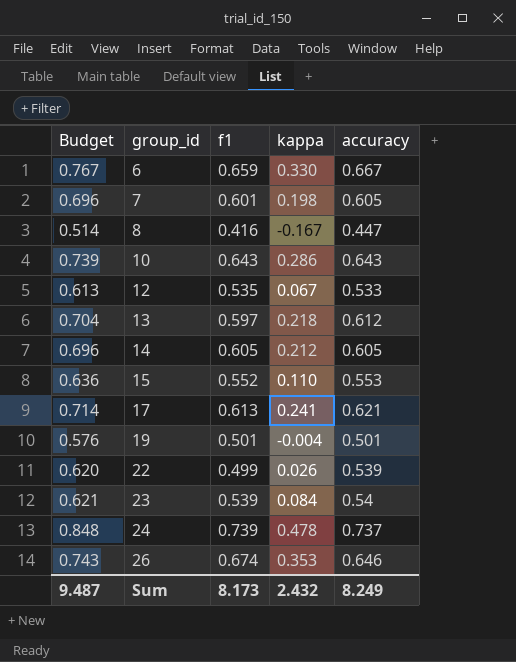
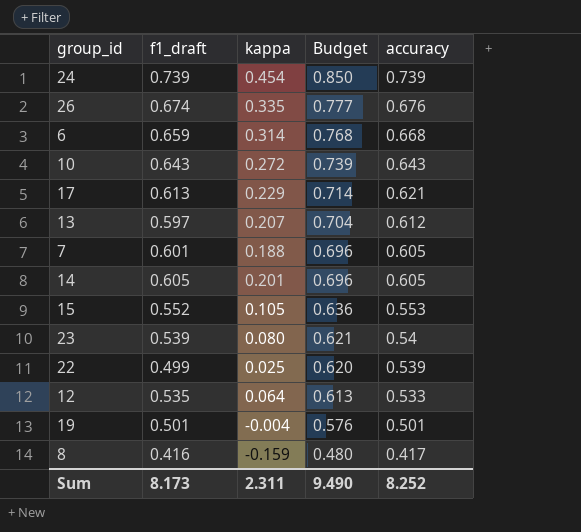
row order: group_id ascending -> Budget descending
column name: f1 -> f1_draft
column Budget | position: 1 -> 4
24 | kappa: 0.478 -> 0.454
24 | Budget: 0.848 -> 0.850
24 | accuracy: 0.737 -> 0.739
26 | kappa: 0.353 -> 0.335
26 | Budget: 0.743 -> 0.777
26 | accuracy: 0.646 -> 0.676
6 | kappa: 0.330 -> 0.314
6 | Budget: 0.767 -> 0.768
6 | accuracy: 0.667 -> 0.668
10 | kappa: 0.286 -> 0.272
17 | kappa: 0.241 -> 0.229
13 | kappa: 0.218 -> 0.207
7 | kappa: 0.198 -> 0.188
14 | kappa: 0.212 -> 0.201
15 | kappa: 0.110 -> 0.105
23 | kappa: 0.084 -> 0.080
22 | kappa: 0.026 -> 0.025
12 | kappa: 0.067 -> 0.064
8 | kappa: -0.167 -> -0.159
8 | Budget: 0.514 -> 0.480
8 | accuracy: 0.447 -> 0.417
Sum | kappa: 2.432 -> 2.311
Sum | Budget: 9.487 -> 9.490
Sum | accuracy: 8.249 -> 8.252

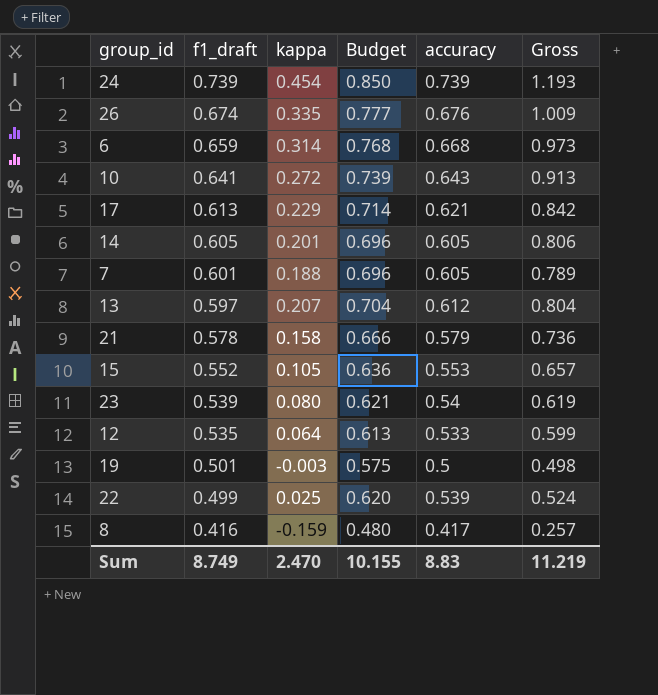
row order: Budget descending -> f1_draft descending
column Gross | formula: none -> [f1_draft] + [kappa]
10 | f1_draft: 0.643 -> 0.641
row 21: none -> 0.578 | 0.158 | 0.666 | 0.579 | 0.736
19 | kappa: -0.004 -> -0.003
19 | Budget: 0.576 -> 0.575
19 | accuracy: 0.501 -> 0.5
Sum | f1_draft: 8.173 -> 8.749
Sum | kappa: 2.311 -> 2.470
Sum | Budget: 9.490 -> 10.155
Sum | accuracy: 8.252 -> 8.83

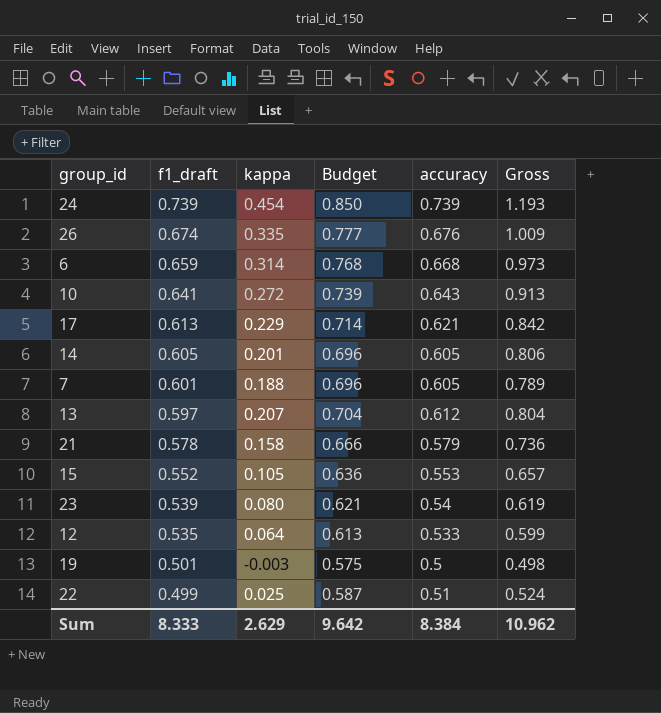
row 8: 0.416 | -0.159 | 0.480 | 0.417 | 0.257 -> none
22 | Budget: 0.620 -> 0.587
22 | accuracy: 0.539 -> 0.51
Sum | f1_draft: 8.749 -> 8.333
Sum | kappa: 2.470 -> 2.629
Sum | Budget: 10.155 -> 9.642
Sum | accuracy: 8.83 -> 8.384
Sum | Gross: 11.219 -> 10.962

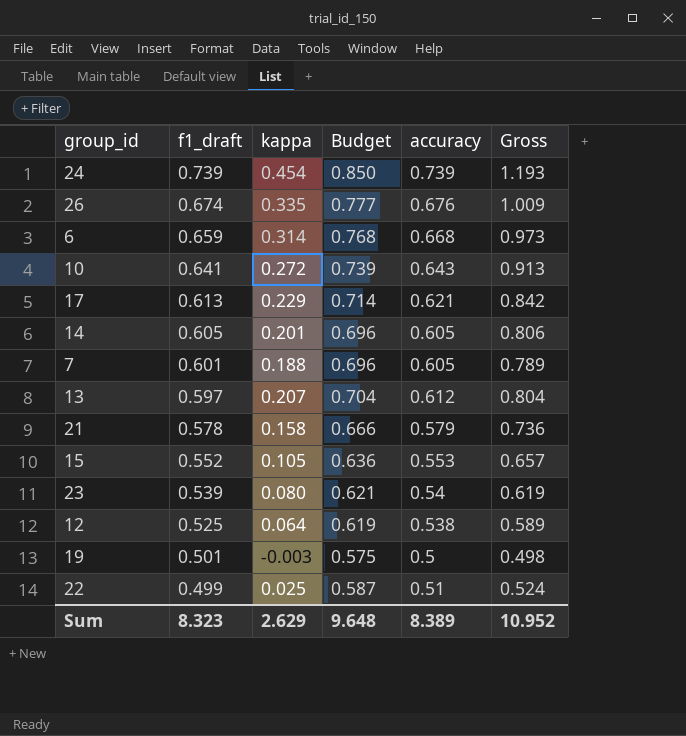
12 | f1_draft: 0.535 -> 0.525
12 | Budget: 0.613 -> 0.619
12 | accuracy: 0.533 -> 0.538
12 | Gross: 0.599 -> 0.589
Sum | f1_draft: 8.333 -> 8.323
Sum | Budget: 9.642 -> 9.648
Sum | accuracy: 8.384 -> 8.389
Sum | Gross: 10.962 -> 10.952

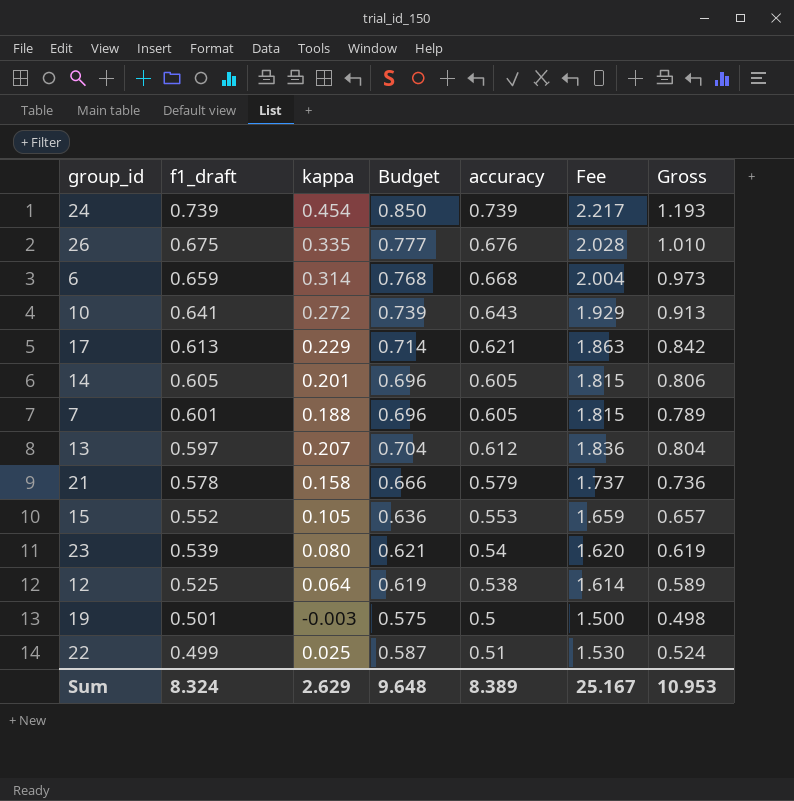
column Fee | formula: none -> [accuracy] * 3
26 | f1_draft: 0.674 -> 0.675
26 | Gross: 1.009 -> 1.010
Sum | f1_draft: 8.323 -> 8.324
Sum | Gross: 10.952 -> 10.953

